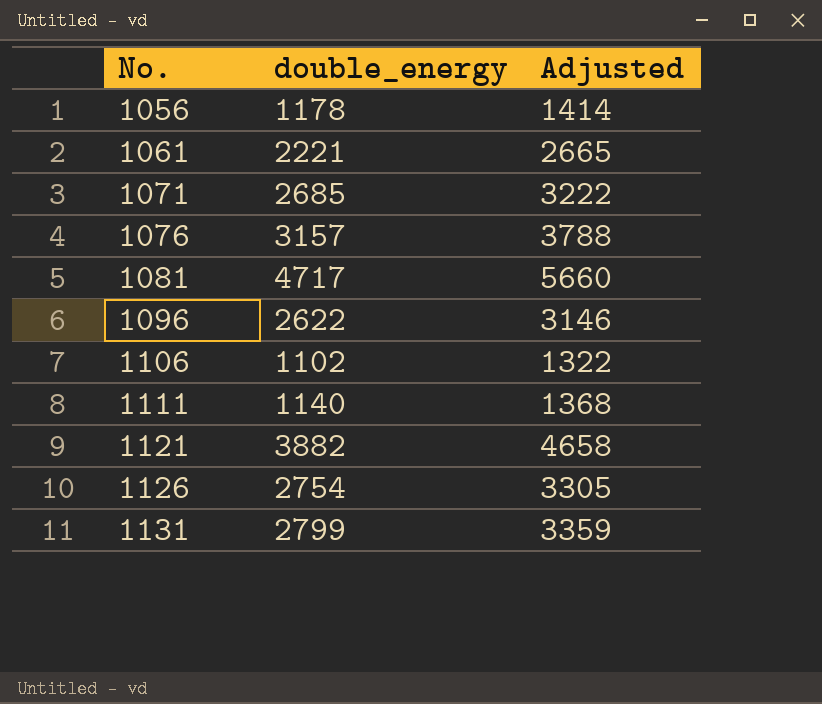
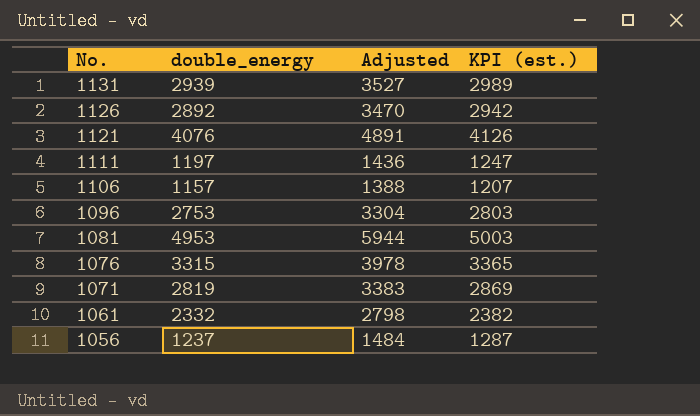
row order: No. ascending -> No. descending
column KPI (est.) | formula: none -> [double_energy] + 50
1131 | double_energy: 2799 -> 2939
1131 | Adjusted: 3359 -> 3527
1126 | double_energy: 2754 -> 2892
1126 | Adjusted: 3305 -> 3470
1121 | double_energy: 3882 -> 4076
1121 | Adjusted: 4658 -> 4891
1111 | double_energy: 1140 -> 1197
1111 | Adjusted: 1368 -> 1436
1106 | double_energy: 1102 -> 1157
1106 | Adjusted: 1322 -> 1388
1096 | double_energy: 2622 -> 2753
1096 | Adjusted: 3146 -> 3304
1081 | double_energy: 4717 -> 4953
1081 | Adjusted: 5660 -> 5944
1076 | double_energy: 3157 -> 3315
1076 | Adjusted: 3788 -> 3978
1071 | double_energy: 2685 -> 2819
1071 | Adjusted: 3222 -> 3383
1061 | double_energy: 2221 -> 2332
1061 | Adjusted: 2665 -> 2798
1056 | double_energy: 1178 -> 1237
1056 | Adjusted: 1414 -> 1484

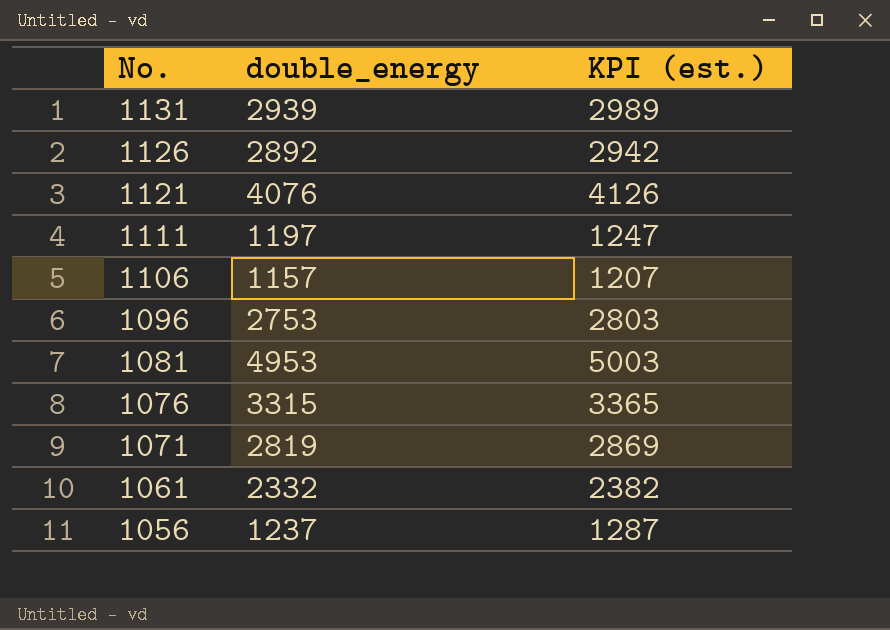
column Adjusted | formula: [double_energy] * 1.2 -> none

